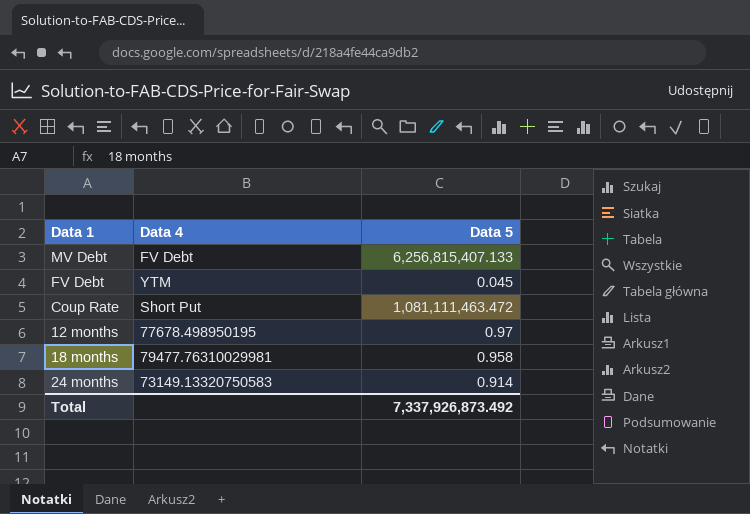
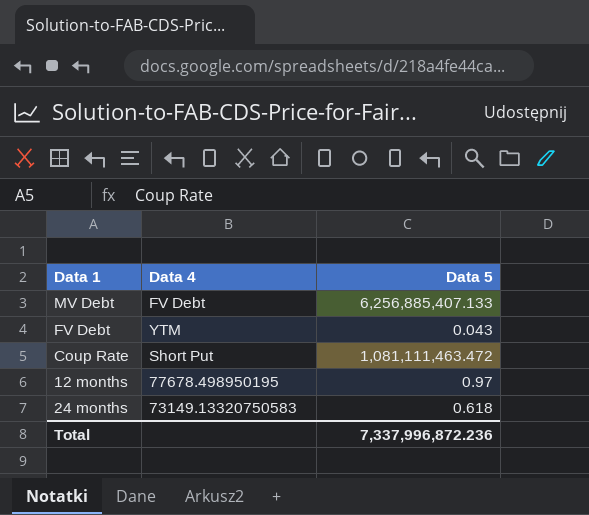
row 18 months: 79477.76310029981 | 0.958 -> none
MV Debt | Data 5: 6,256,815,407.133 -> 6,256,885,407.133
FV Debt | Data 5: 0.045 -> 0.043
24 months | Data 5: 0.914 -> 0.618
Total | Data 5: 7,337,926,873.492 -> 7,337,996,872.236

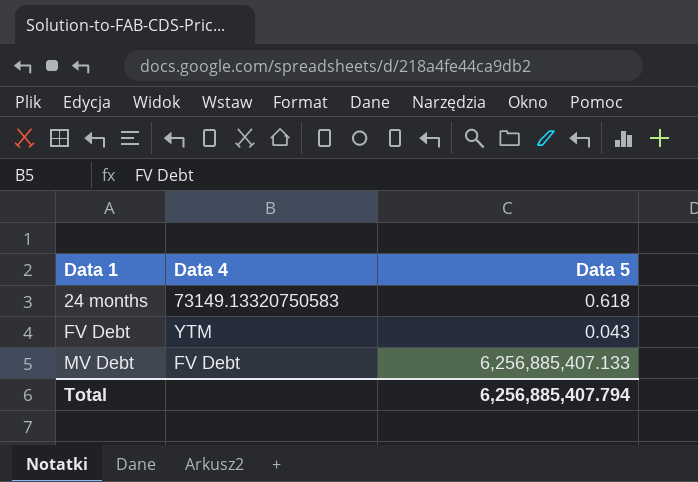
row order: none -> Data 1 ascending
row Coup Rate: Short Put | 1,081,111,463.472 -> none
row 12 months: 77678.498950195 | 0.97 -> none
Total | Data 5: 7,337,996,872.236 -> 6,256,885,407.794

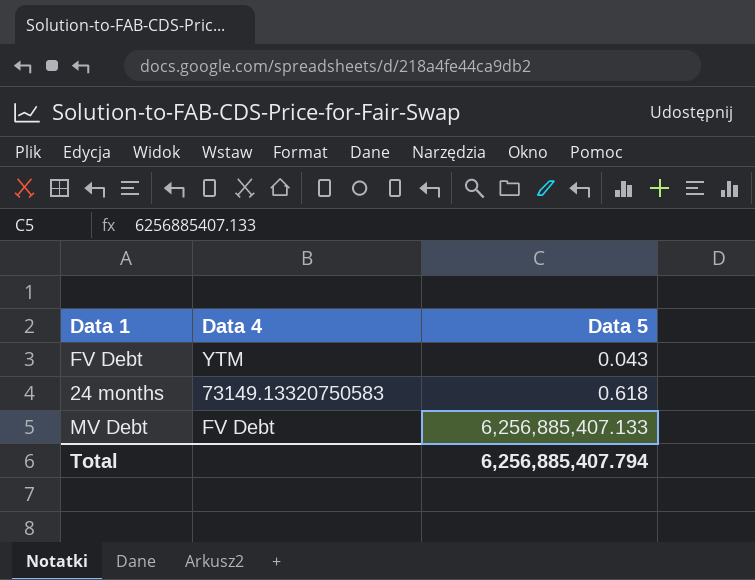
row order: Data 1 ascending -> Data 5 ascending

